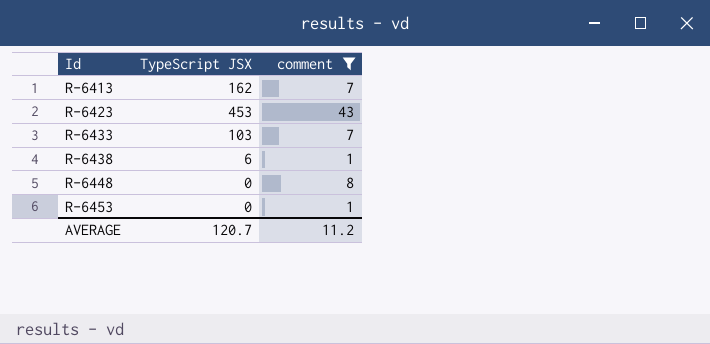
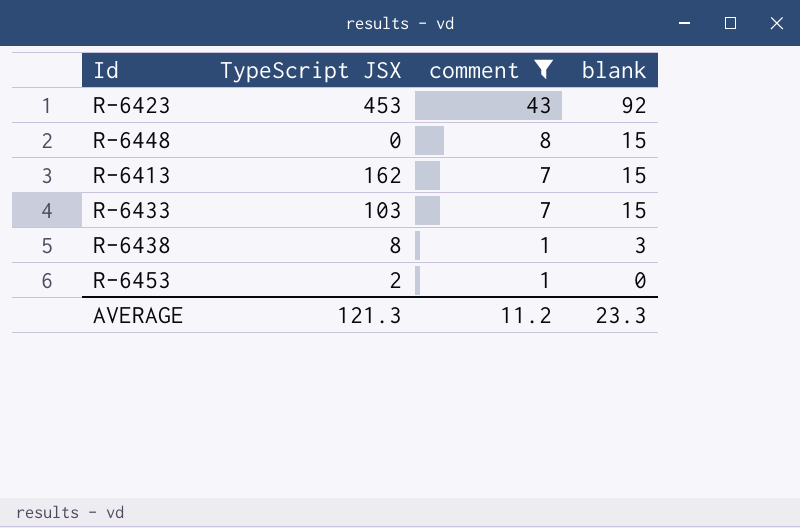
row order: Id ascending -> comment descending
column blank | position: none -> 4
R-6438 | TypeScript JSX: 6 -> 8
R-6453 | TypeScript JSX: 0 -> 2
AVERAGE | TypeScript JSX: 120.7 -> 121.3

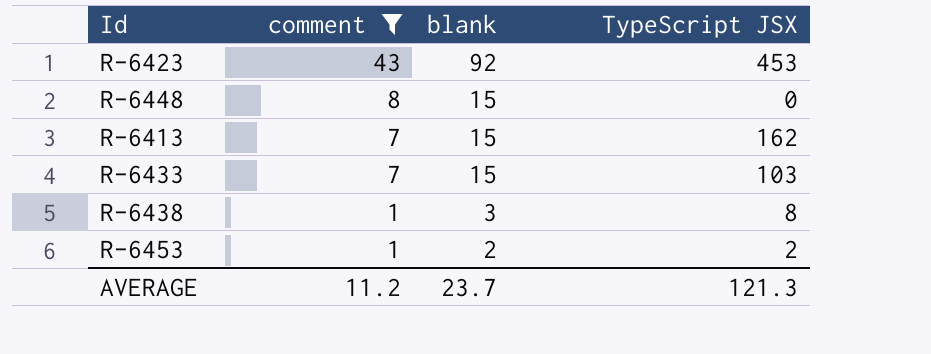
column TypeScript JSX | position: 2 -> 4
R-6453 | blank: 0 -> 2
AVERAGE | blank: 23.3 -> 23.7

